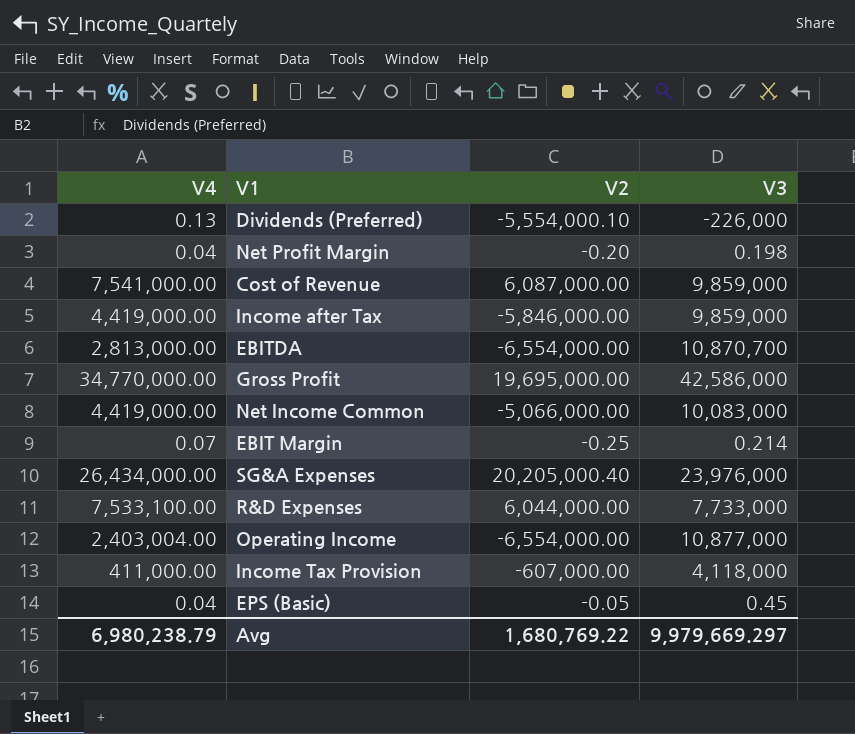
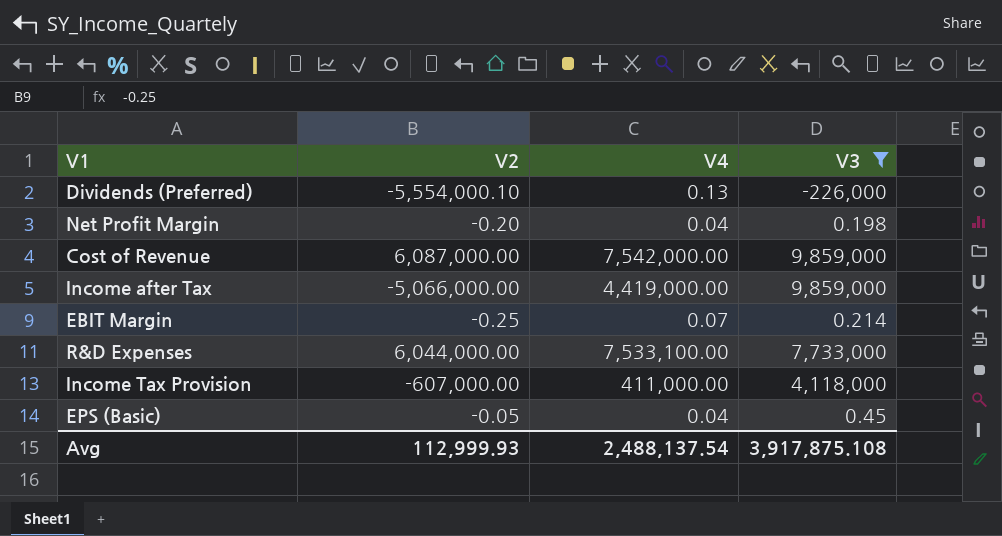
filter: none -> V3 <= 9,859,000
column V4 | position: 1 -> 3
Cost of Revenue | V4: 7,541,000.00 -> 7,542,000.00
Income after Tax | V2: -5,846,000.00 -> -5,066,000.00
Avg | V2: 1,680,769.22 -> 112,999.93
Avg | V4: 6,980,238.79 -> 2,488,137.54
Avg | V3: 9,979,669.297 -> 3,917,875.108

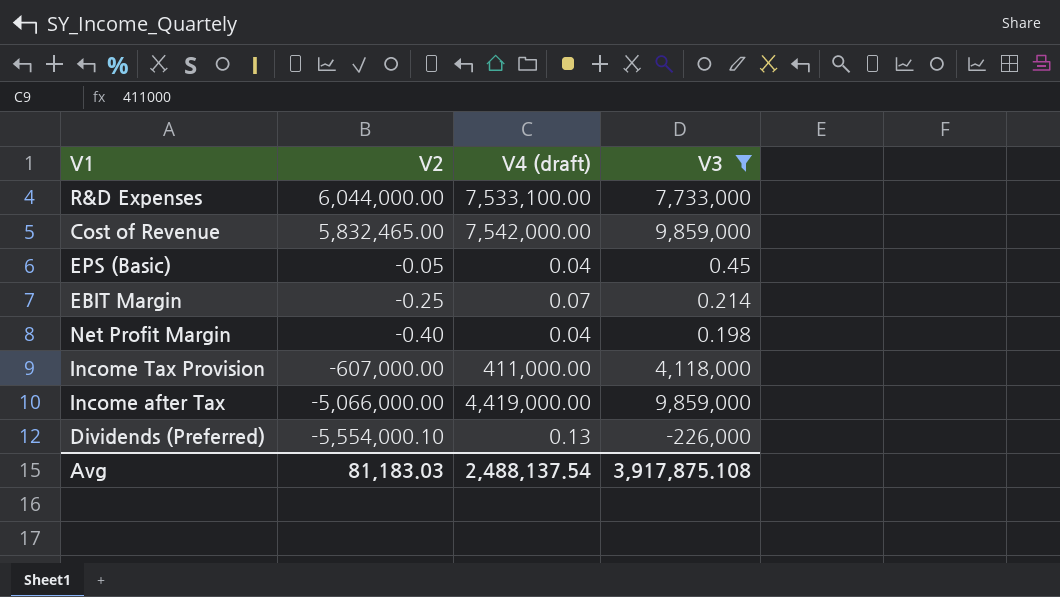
row order: none -> V2 descending
column name: V4 -> V4 (draft)
Cost of Revenue | V2: 6,087,000.00 -> 5,832,465.00
Net Profit Margin | V2: -0.20 -> -0.40
Avg | V2: 112,999.93 -> 81,183.03

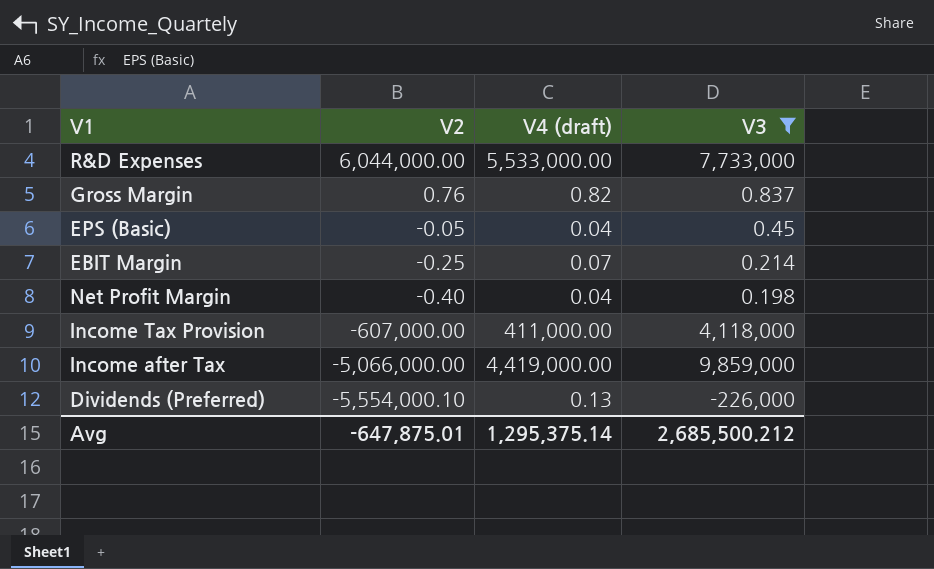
row Cost of Revenue: 5,832,465.00 | 7,542,000.00 | 9,859,000 -> none
R&D Expenses | V4 (draft): 7,533,100.00 -> 5,533,000.00
row Gross Margin: none -> 0.76 | 0.82 | 0.837
Avg | V2: 81,183.03 -> -647,875.01
Avg | V4 (draft): 2,488,137.54 -> 1,295,375.14
Avg | V3: 3,917,875.108 -> 2,685,500.212

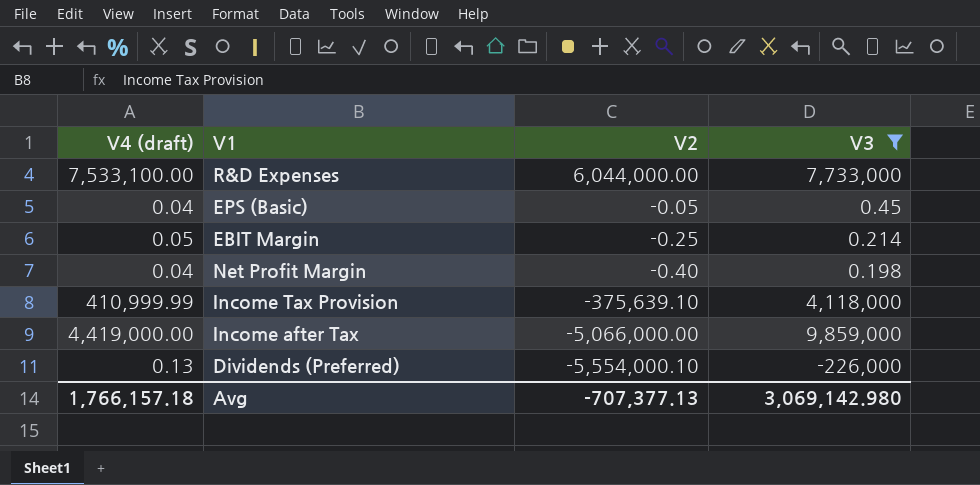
column V4 (draft) | position: 3 -> 1
row Gross Margin: 0.76 | 0.82 | 0.837 -> none
R&D Expenses | V4 (draft): 5,533,000.00 -> 7,533,100.00
EBIT Margin | V4 (draft): 0.07 -> 0.05
Income Tax Provision | V4 (draft): 411,000.00 -> 410,999.99
Income Tax Provision | V2: -607,000.00 -> -375,639.10
Avg | V4 (draft): 1,295,375.14 -> 1,766,157.18
Avg | V2: -647,875.01 -> -707,377.13
Avg | V3: 2,685,500.212 -> 3,069,142.980

